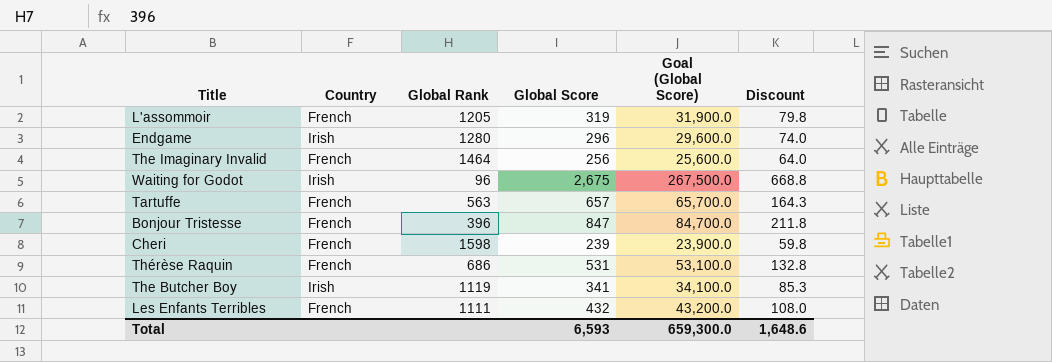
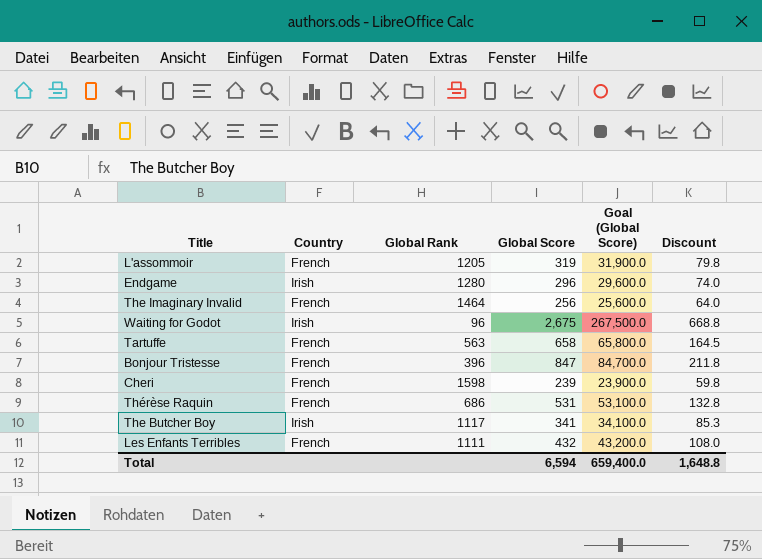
Tartuffe | Global Score: 657 -> 658
Tartuffe | Goal (Global Score): 65,700.0 -> 65,800.0
Tartuffe | Discount: 164.3 -> 164.5
The Butcher Boy | Global Rank: 1119 -> 1117
Total | Global Score: 6,593 -> 6,594
Total | Goal (Global Score): 659,300.0 -> 659,400.0
Total | Discount: 1,648.6 -> 1,648.8

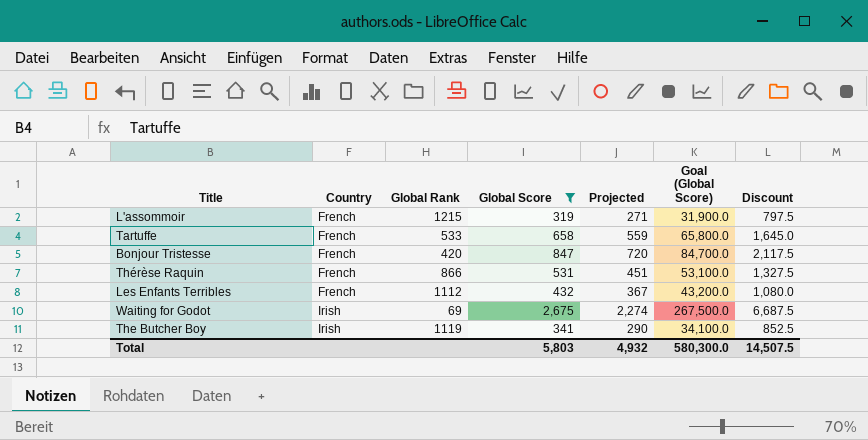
filter: none -> Global Score >= 319
row order: none -> Country ascending
column Projected | formula: none -> [Global Score] * 0.85
column Discount | formula: [Global Score] * 0.25 -> [Global Score] * 2.5
L'assommoir | Global Rank: 1205 -> 1215
Tartuffe | Global Rank: 563 -> 533
Bonjour Tristesse | Global Rank: 396 -> 420
Thérèse Raquin | Global Rank: 686 -> 866
Les Enfants Terribles | Global Rank: 1111 -> 1112
Waiting for Godot | Global Rank: 96 -> 69
The Butcher Boy | Global Rank: 1117 -> 1119
Total | Global Score: 6,594 -> 5,803
Total | Goal (Global Score): 659,400.0 -> 580,300.0
Total | Discount: 1,648.8 -> 14,507.5

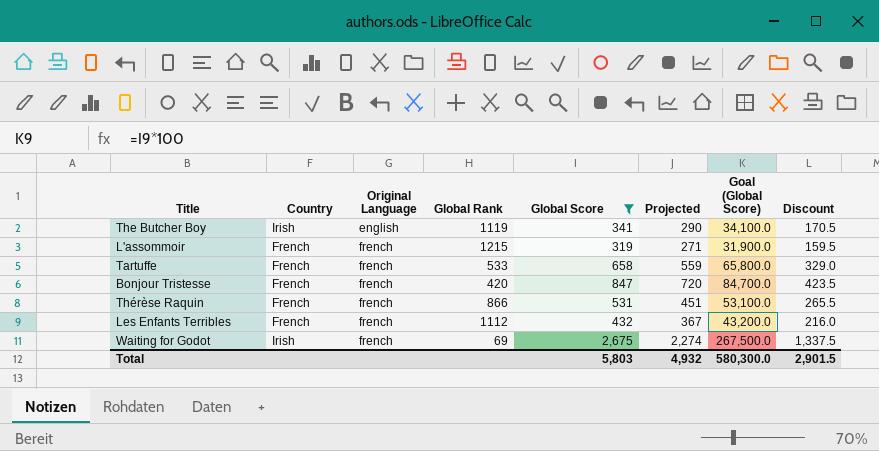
row order: Country ascending -> Original Language ascending
column Original Language | position: none -> 3
column Discount | formula: [Global Score] * 2.5 -> [Global Score] * 0.5
Total | Discount: 14,507.5 -> 2,901.5

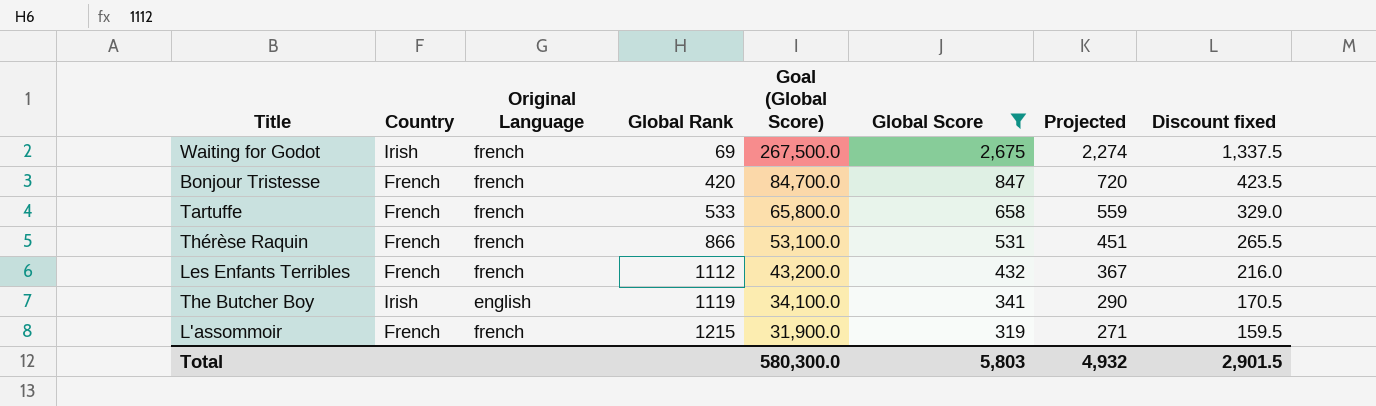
row order: Original Language ascending -> Global Rank ascending
column Goal (Global Score) | position: 7 -> 5
column name: Discount -> Discount fixed

